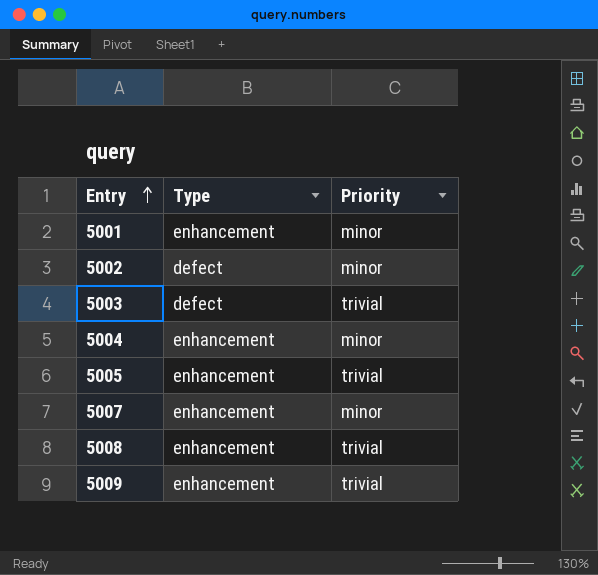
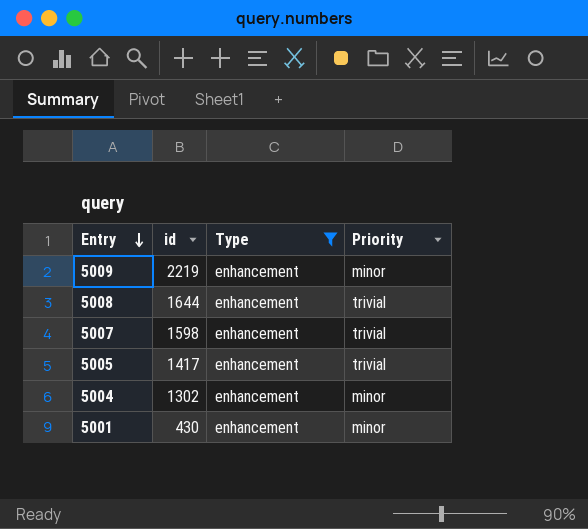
filter: none -> Type = enhancement
row order: Entry ascending -> Entry descending
column id | position: none -> 2
5009 | Priority: trivial -> minor
5007 | Priority: minor -> trivial

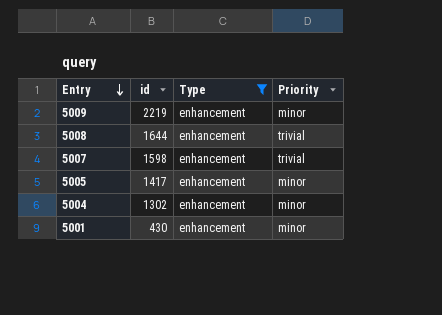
5005 | Priority: trivial -> minor

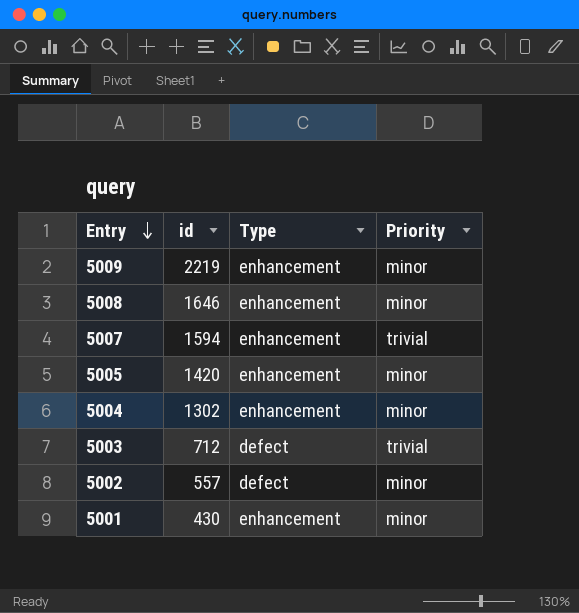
filter: Type = enhancement -> none
5008 | id: 1644 -> 1646
5008 | Priority: trivial -> minor
5007 | id: 1598 -> 1594
5005 | id: 1417 -> 1420

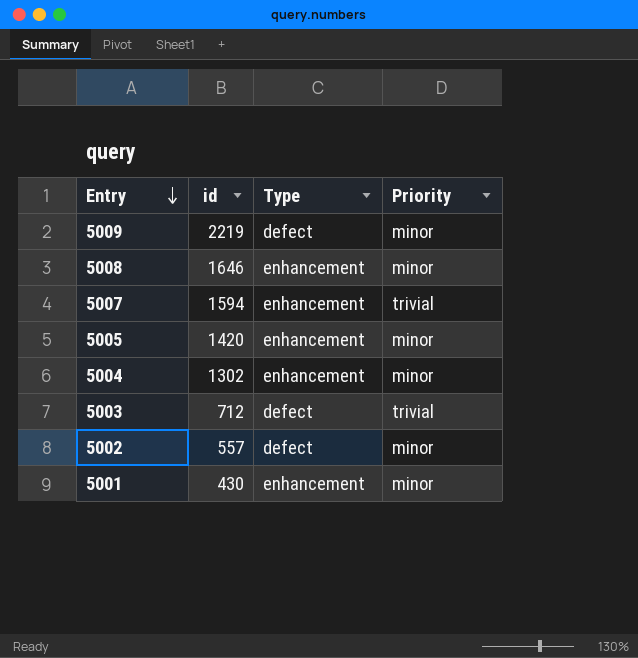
5009 | Type: enhancement -> defect

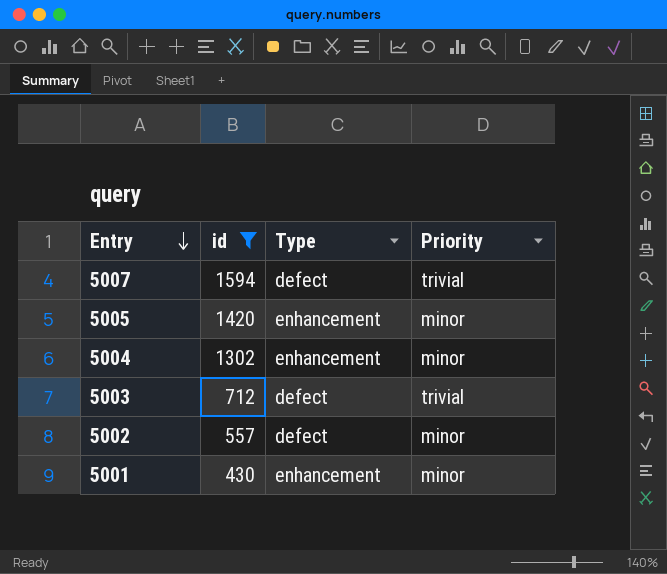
filter: none -> id <= 1594
5007 | Type: enhancement -> defect

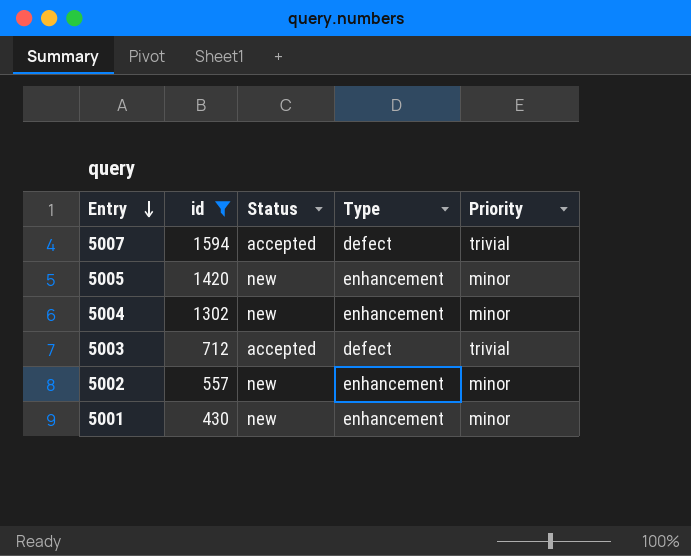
column Status | position: none -> 3
5002 | Type: defect -> enhancement

